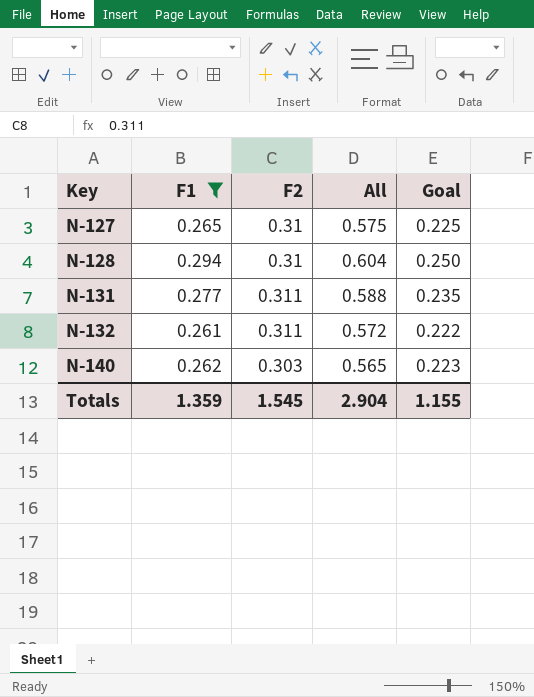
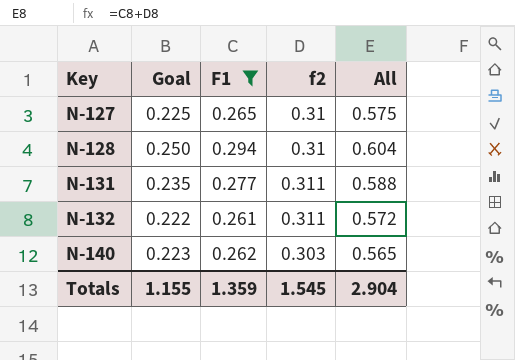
column Goal | position: 5 -> 2
column name: F2 -> f2

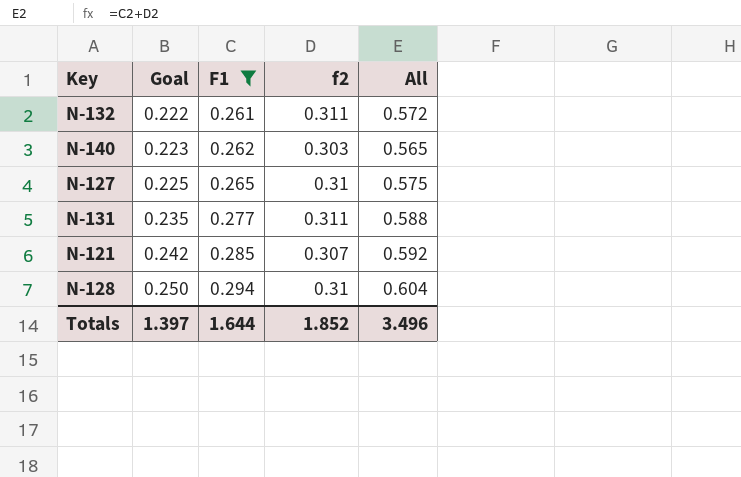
row order: Key ascending -> Goal ascending
row N-121: none -> 0.242 | 0.285 | 0.307 | 0.592
Totals | Goal: 1.155 -> 1.397
Totals | F1: 1.359 -> 1.644
Totals | f2: 1.545 -> 1.852
Totals | All: 2.904 -> 3.496

